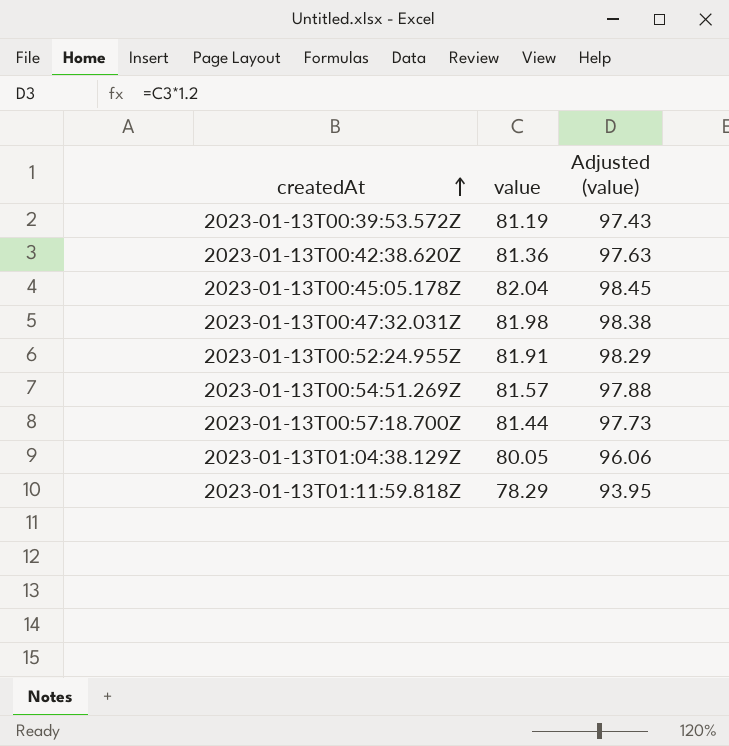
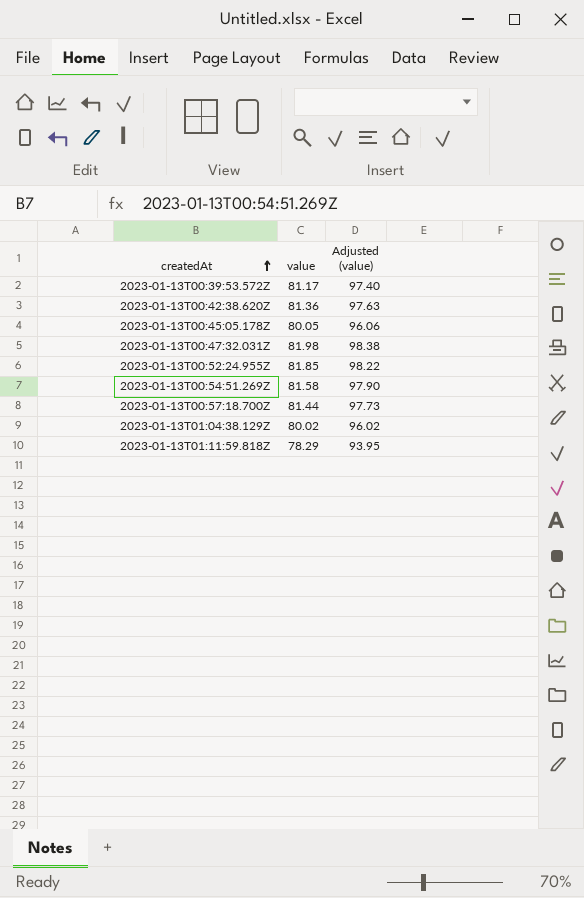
2023-01-13T00:39:53.572Z | value: 81.19 -> 81.17
2023-01-13T00:39:53.572Z | Adjusted (value): 97.43 -> 97.40
2023-01-13T00:45:05.178Z | value: 82.04 -> 80.05
2023-01-13T00:45:05.178Z | Adjusted (value): 98.45 -> 96.06
2023-01-13T00:52:24.955Z | value: 81.91 -> 81.85
2023-01-13T00:52:24.955Z | Adjusted (value): 98.29 -> 98.22
2023-01-13T00:54:51.269Z | value: 81.57 -> 81.58
2023-01-13T00:54:51.269Z | Adjusted (value): 97.88 -> 97.90
2023-01-13T01:04:38.129Z | value: 80.05 -> 80.02
2023-01-13T01:04:38.129Z | Adjusted (value): 96.06 -> 96.02

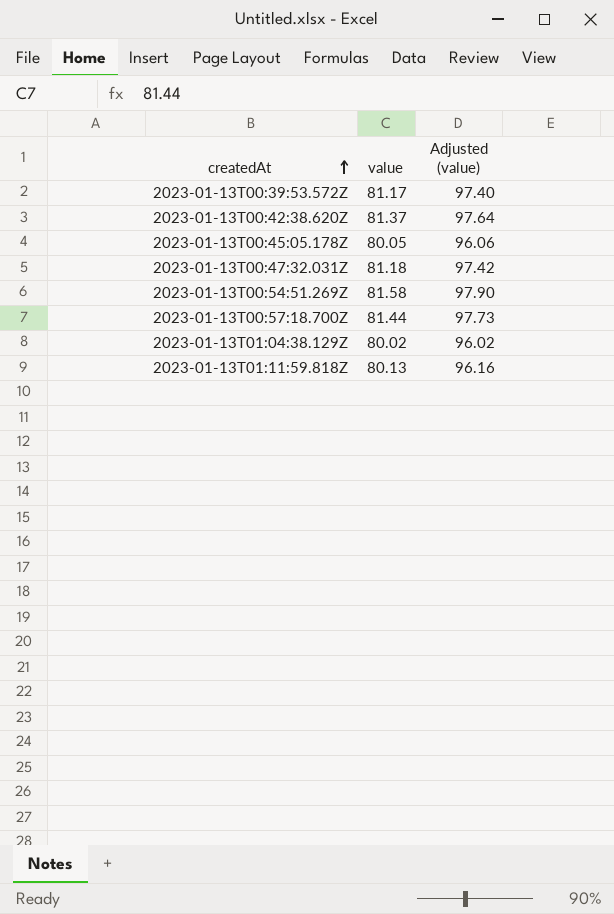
row 2023-01-13T00:52:24.955Z: 81.85 | 98.22 -> none
2023-01-13T00:42:38.620Z | value: 81.36 -> 81.37
2023-01-13T00:42:38.620Z | Adjusted (value): 97.63 -> 97.64
2023-01-13T00:47:32.031Z | value: 81.98 -> 81.18
2023-01-13T00:47:32.031Z | Adjusted (value): 98.38 -> 97.42
2023-01-13T01:11:59.818Z | value: 78.29 -> 80.13
2023-01-13T01:11:59.818Z | Adjusted (value): 93.95 -> 96.16

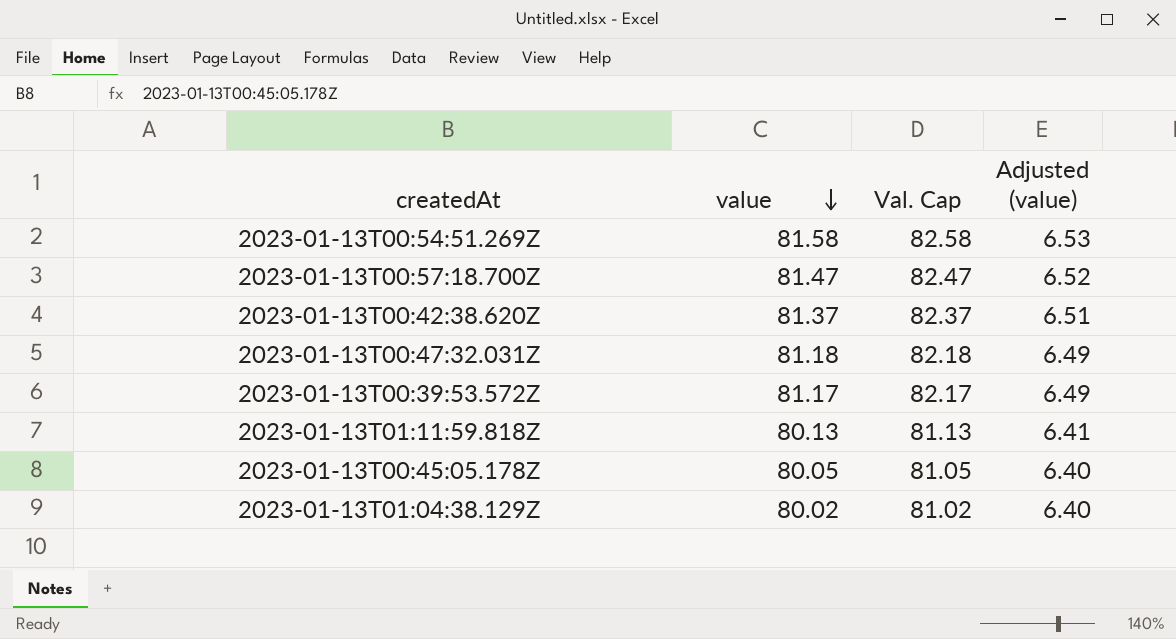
row order: createdAt ascending -> value descending
column Val. Cap | formula: none -> [value] + 1
column Adjusted (value) | formula: [value] * 1.2 -> [value] * 0.08
2023-01-13T00:57:18.700Z | value: 81.44 -> 81.47

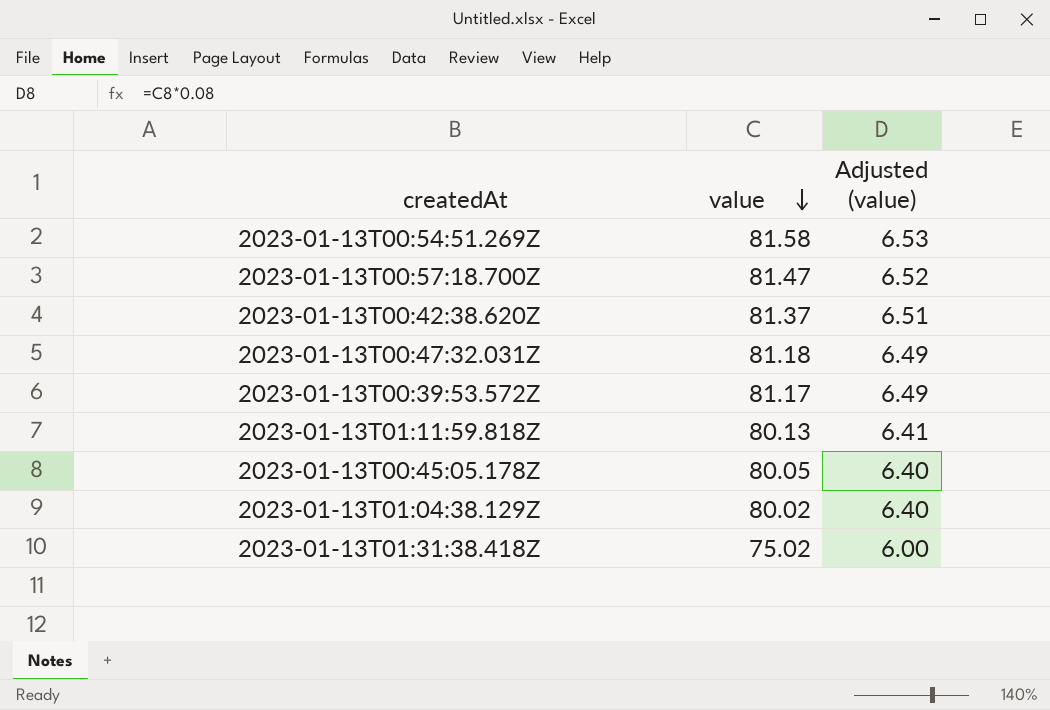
column Val. Cap | formula: [value] + 1 -> none
row 2023-01-13T01:31:38.418Z: none -> 75.02 | 6.00

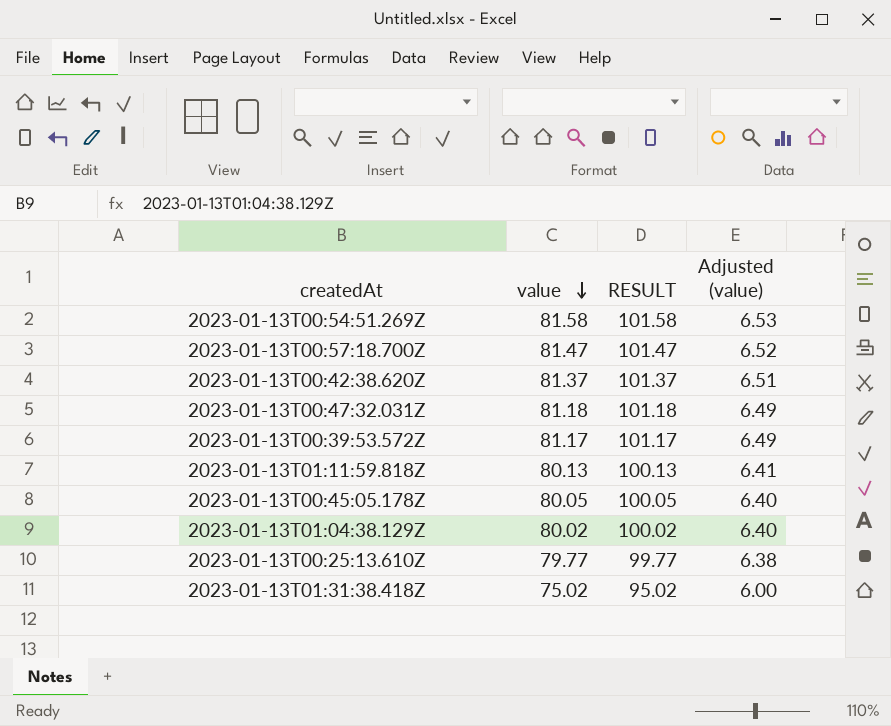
column RESULT | formula: none -> [value] + 20
row 2023-01-13T00:25:13.610Z: none -> 79.77 | 99.77 | 6.38

